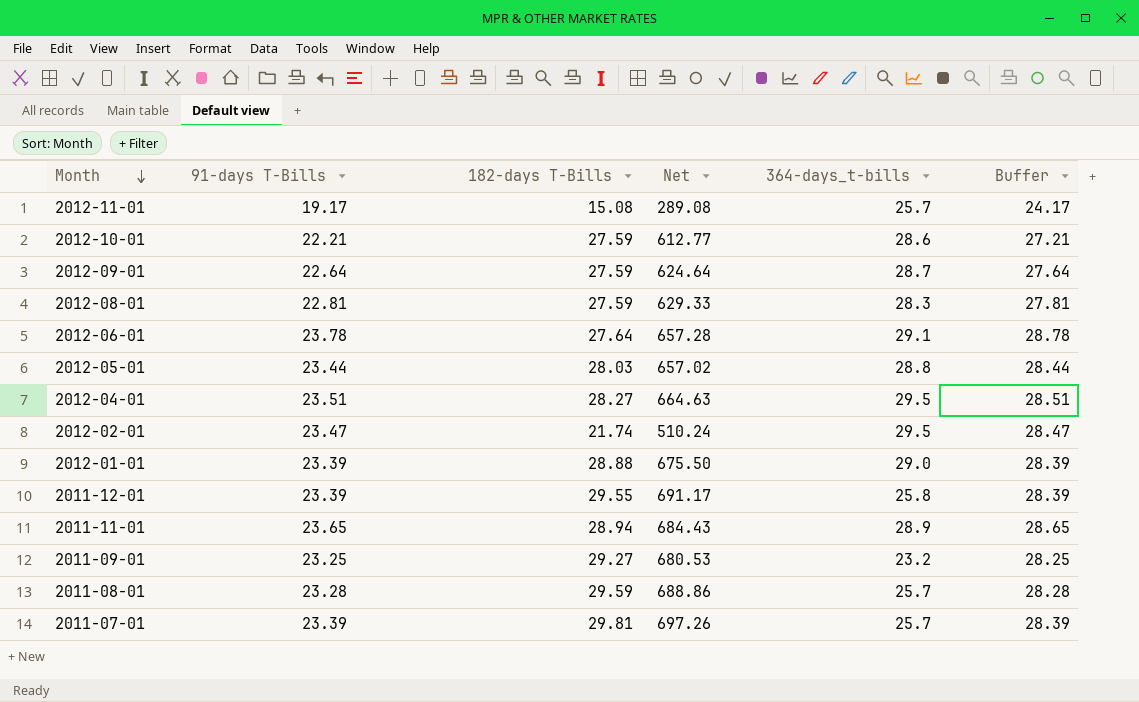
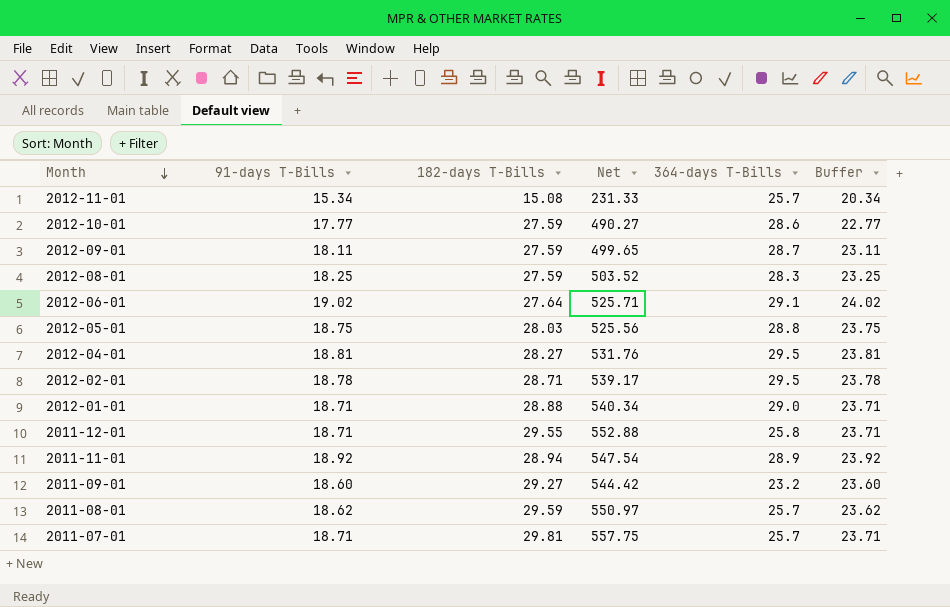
column name: 364-days_t-bills -> 364-days T-Bills
2012-11-01 | 91-days T-Bills: 19.17 -> 15.34
2012-11-01 | Net: 289.08 -> 231.33
2012-11-01 | Buffer: 24.17 -> 20.34
2012-10-01 | 91-days T-Bills: 22.21 -> 17.77
2012-10-01 | Net: 612.77 -> 490.27
2012-10-01 | Buffer: 27.21 -> 22.77
2012-09-01 | 91-days T-Bills: 22.64 -> 18.11
2012-09-01 | Net: 624.64 -> 499.65
2012-09-01 | Buffer: 27.64 -> 23.11
2012-08-01 | 91-days T-Bills: 22.81 -> 18.25
2012-08-01 | Net: 629.33 -> 503.52
2012-08-01 | Buffer: 27.81 -> 23.25
2012-06-01 | 91-days T-Bills: 23.78 -> 19.02
2012-06-01 | Net: 657.28 -> 525.71
2012-06-01 | Buffer: 28.78 -> 24.02
2012-05-01 | 91-days T-Bills: 23.44 -> 18.75
2012-05-01 | Net: 657.02 -> 525.56
2012-05-01 | Buffer: 28.44 -> 23.75
2012-04-01 | 91-days T-Bills: 23.51 -> 18.81
2012-04-01 | Net: 664.63 -> 531.76
2012-04-01 | Buffer: 28.51 -> 23.81
2012-02-01 | 91-days T-Bills: 23.47 -> 18.78
2012-02-01 | 182-days T-Bills: 21.74 -> 28.71
2012-02-01 | Net: 510.24 -> 539.17
2012-02-01 | Buffer: 28.47 -> 23.78
2012-01-01 | 91-days T-Bills: 23.39 -> 18.71
2012-01-01 | Net: 675.50 -> 540.34
2012-01-01 | Buffer: 28.39 -> 23.71
2011-12-01 | 91-days T-Bills: 23.39 -> 18.71
2011-12-01 | Net: 691.17 -> 552.88
2011-12-01 | Buffer: 28.39 -> 23.71
2011-11-01 | 91-days T-Bills: 23.65 -> 18.92
2011-11-01 | Net: 684.43 -> 547.54
2011-11-01 | Buffer: 28.65 -> 23.92
2011-09-01 | 91-days T-Bills: 23.25 -> 18.60
2011-09-01 | Net: 680.53 -> 544.42
2011-09-01 | Buffer: 28.25 -> 23.60
2011-08-01 | 91-days T-Bills: 23.28 -> 18.62
2011-08-01 | Net: 688.86 -> 550.97
2011-08-01 | Buffer: 28.28 -> 23.62
2011-07-01 | 91-days T-Bills: 23.39 -> 18.71
2011-07-01 | Net: 697.26 -> 557.75
2011-07-01 | Buffer: 28.39 -> 23.71

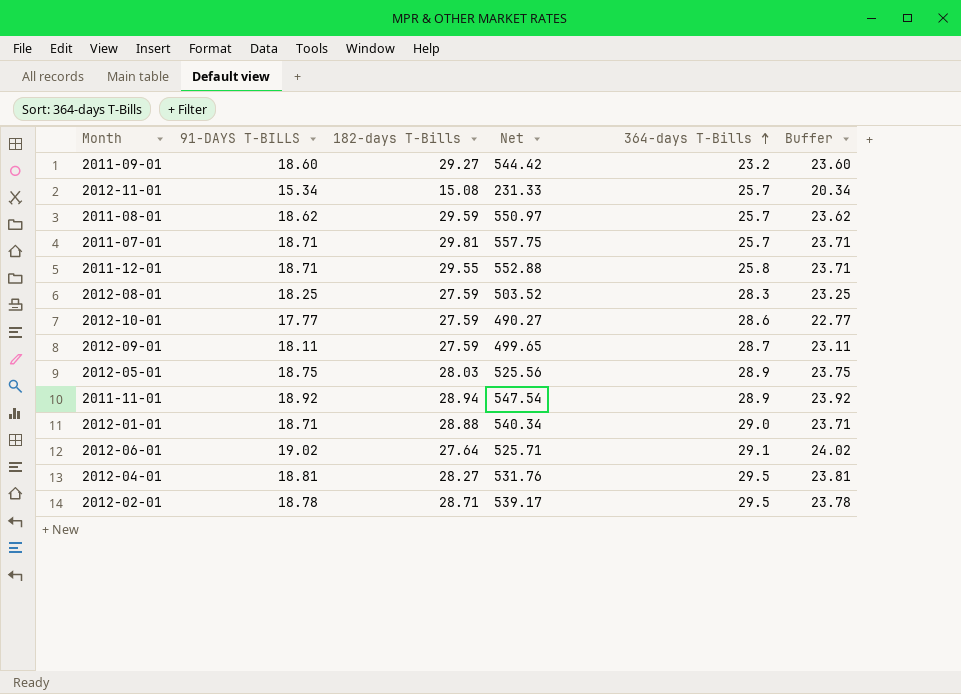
row order: Month descending -> 364-days T-Bills ascending
column name: 91-days T-Bills -> 91-DAYS T-BILLS
2012-05-01 | 364-days T-Bills: 28.8 -> 28.9

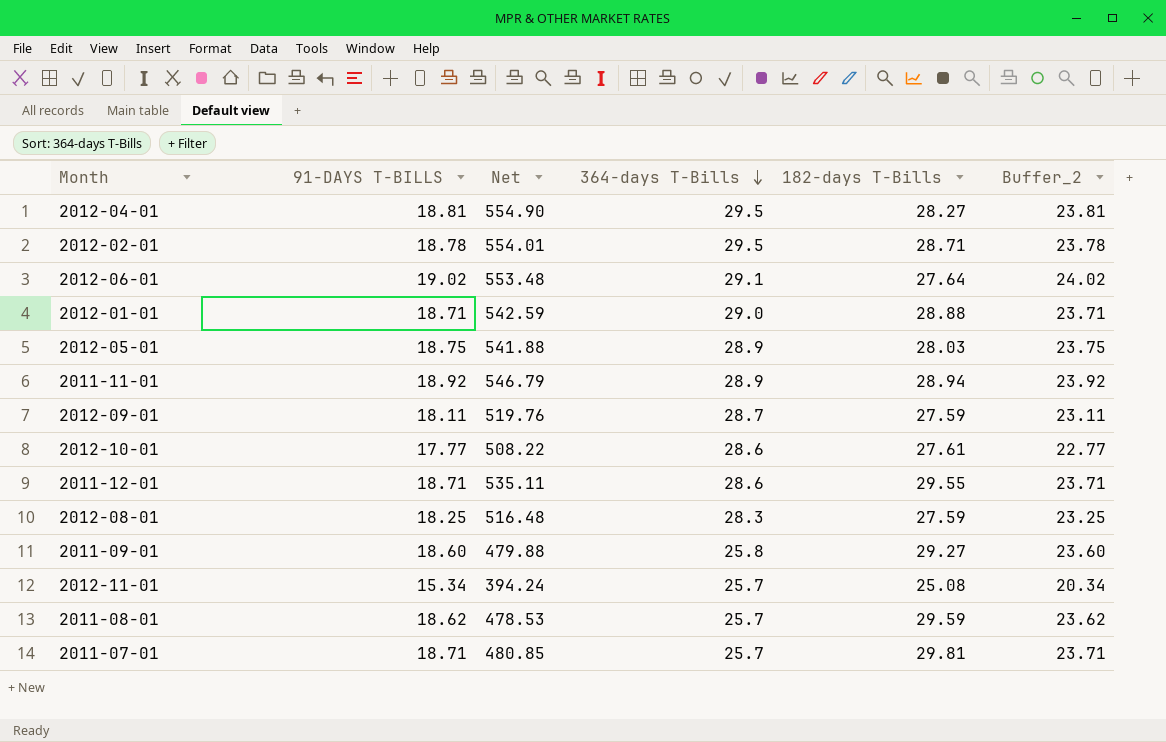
row order: 364-days T-Bills ascending -> 364-days T-Bills descending
column Net | formula: [91-DAYS T-BILLS] * [182-days T-Bills] -> [91-DAYS T-BILLS] * [364-days T-Bills]
column 182-days T-Bills | position: 3 -> 5
column name: Buffer -> Buffer_2
2012-10-01 | 182-days T-Bills: 27.59 -> 27.61
2011-12-01 | 364-days T-Bills: 25.8 -> 28.6
2011-09-01 | 364-days T-Bills: 23.2 -> 25.8
2012-11-01 | 182-days T-Bills: 15.08 -> 25.08

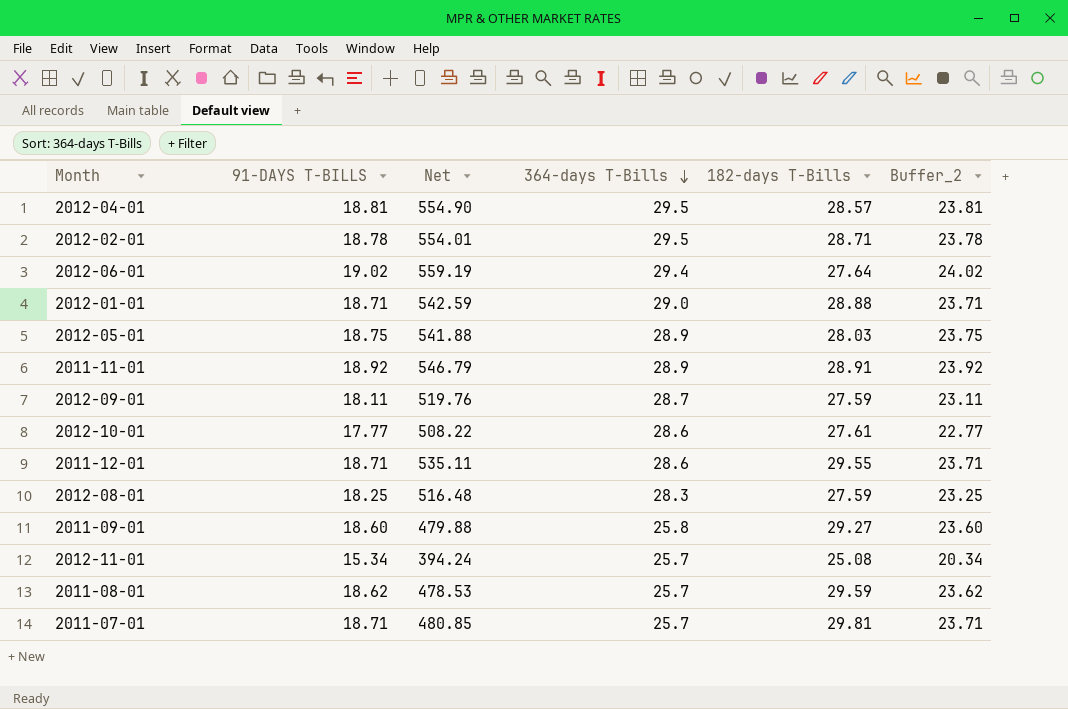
2012-04-01 | 182-days T-Bills: 28.27 -> 28.57
2012-06-01 | Net: 553.48 -> 559.19
2012-06-01 | 364-days T-Bills: 29.1 -> 29.4
2011-11-01 | 182-days T-Bills: 28.94 -> 28.91

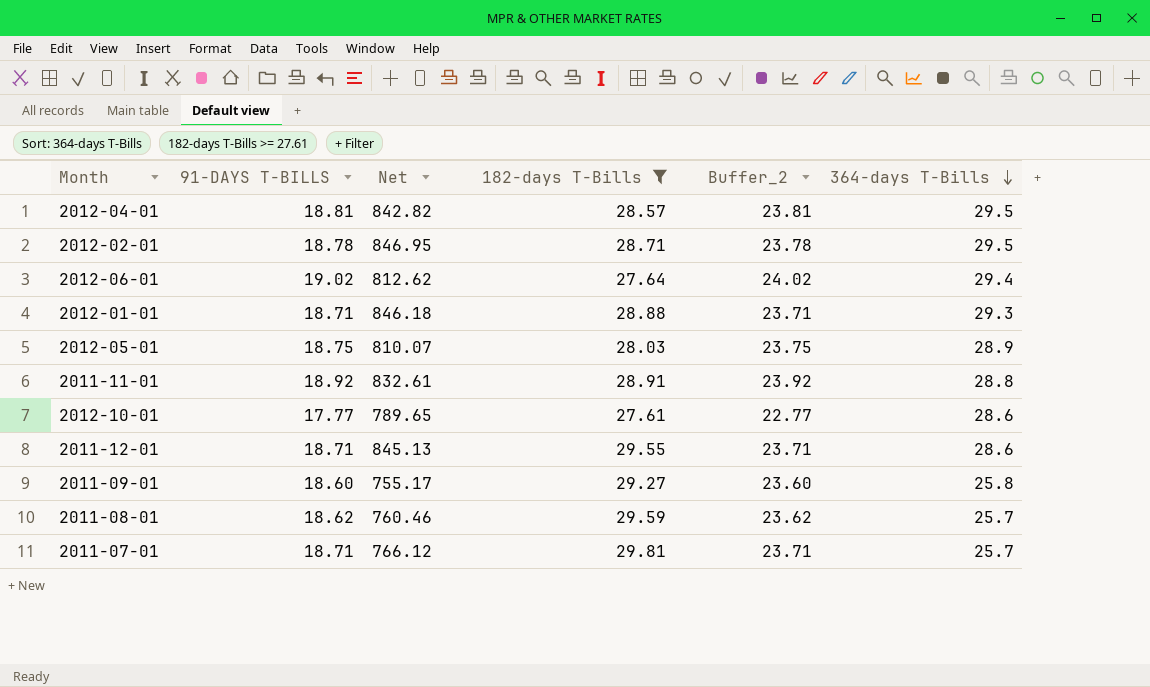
filter: none -> 182-days T-Bills >= 27.61
column Net | formula: [91-DAYS T-BILLS] * [364-days T-Bills] -> [182-days T-Bills] * [364-days T-Bills]
column 364-days T-Bills | position: 4 -> 6
2012-01-01 | 364-days T-Bills: 29.0 -> 29.3
2011-11-01 | 364-days T-Bills: 28.9 -> 28.8

